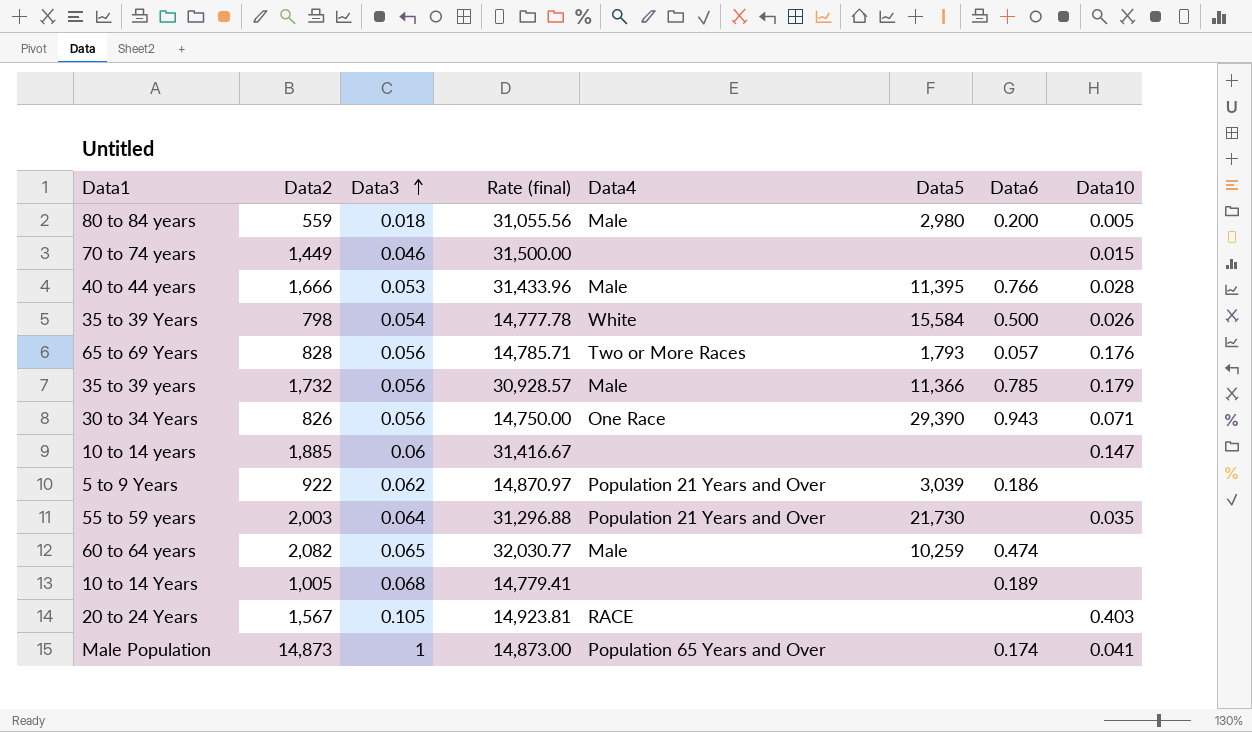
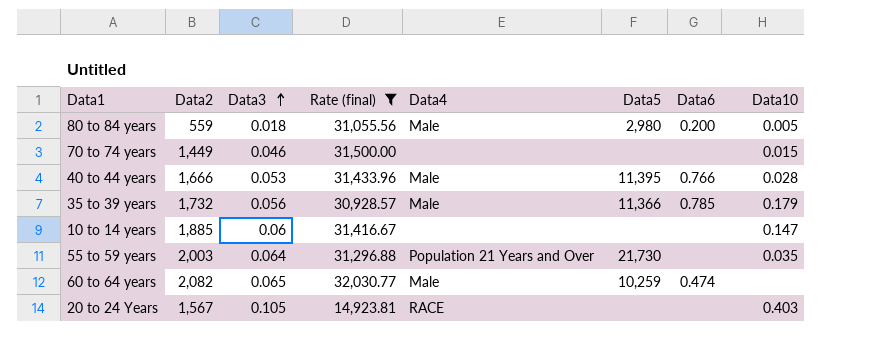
filter: none -> Rate (final) >= 14,923.81

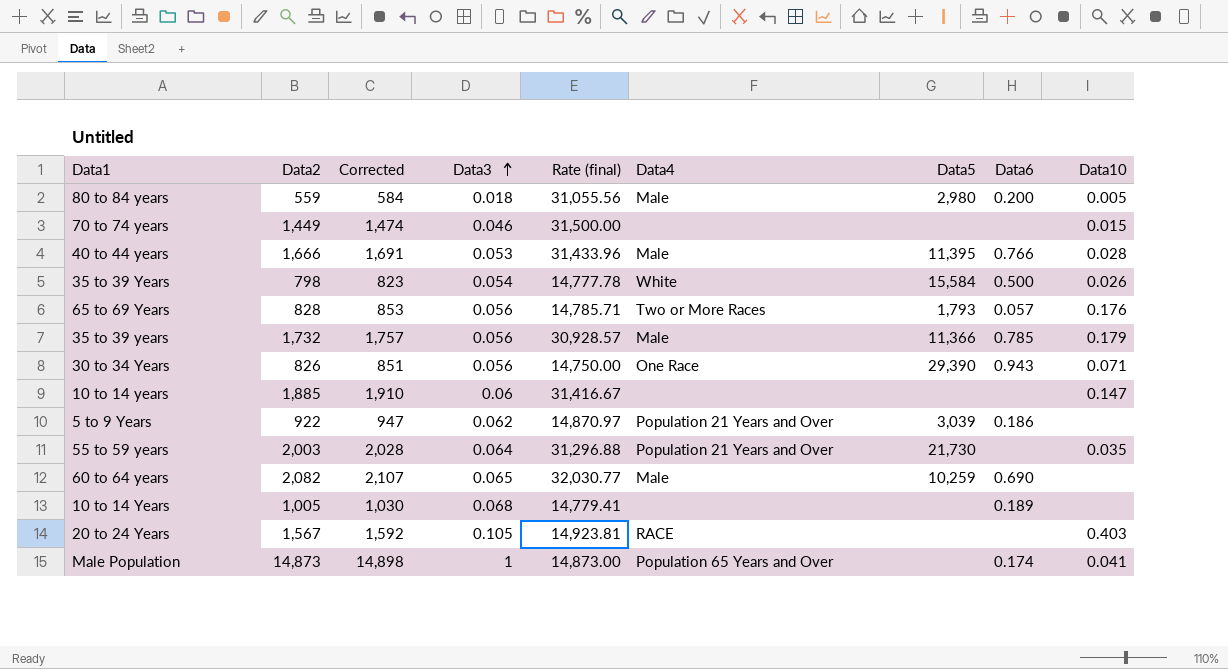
filter: Rate (final) >= 14,923.81 -> none
column Corrected | formula: none -> [Data2] + 25
60 to 64 years | Data6: 0.474 -> 0.690

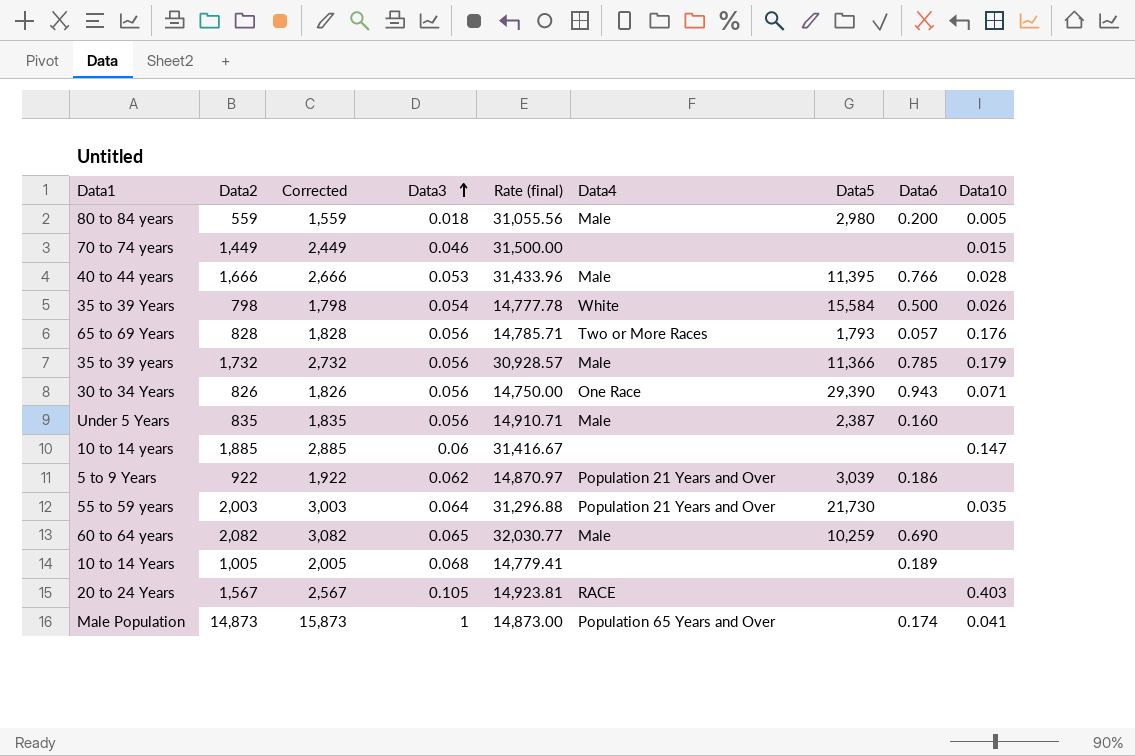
column Corrected | formula: [Data2] + 25 -> [Data2] + 1000
row Under 5 Years: none -> 835 | 1,835 | 0.056 | 14,910.71 | Male | 2,387 | 0.160 | none

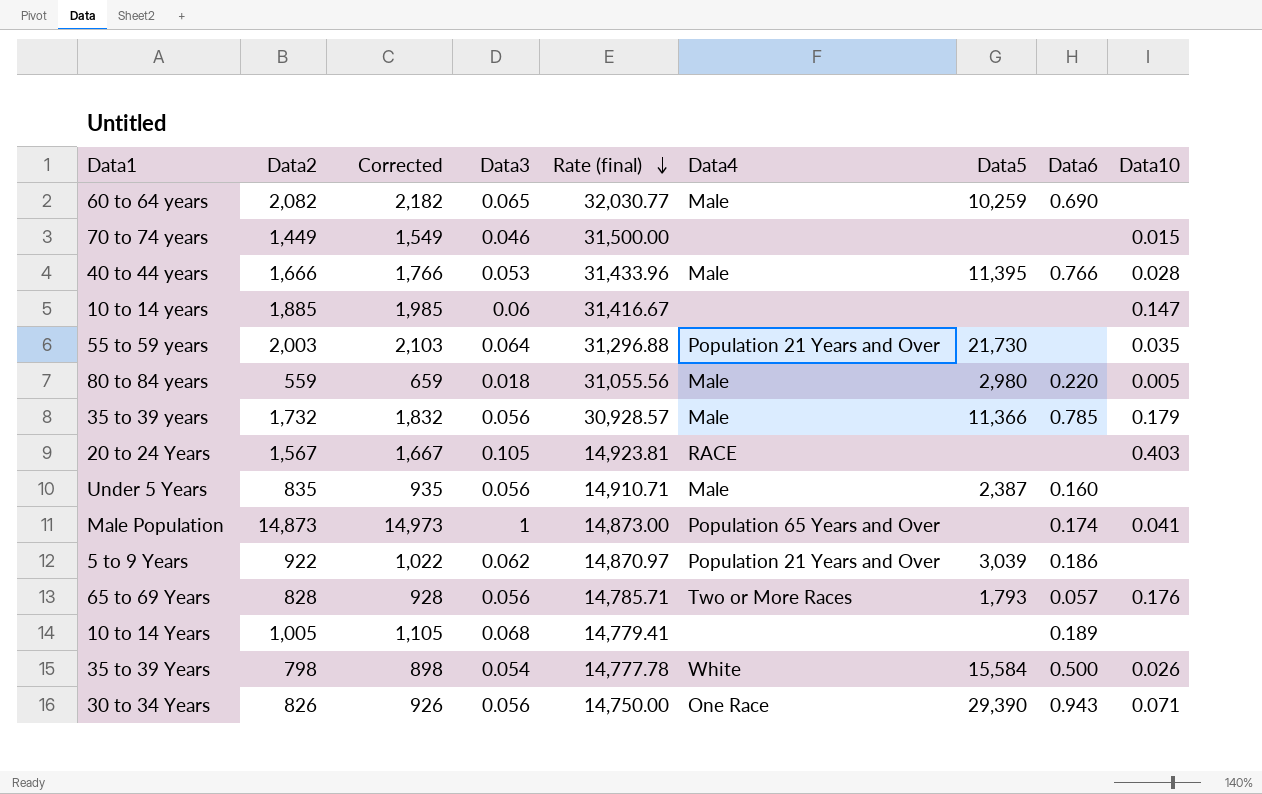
row order: Data3 ascending -> Rate (final) descending
column Corrected | formula: [Data2] + 1000 -> [Data2] + 100
80 to 84 years | Data6: 0.200 -> 0.220

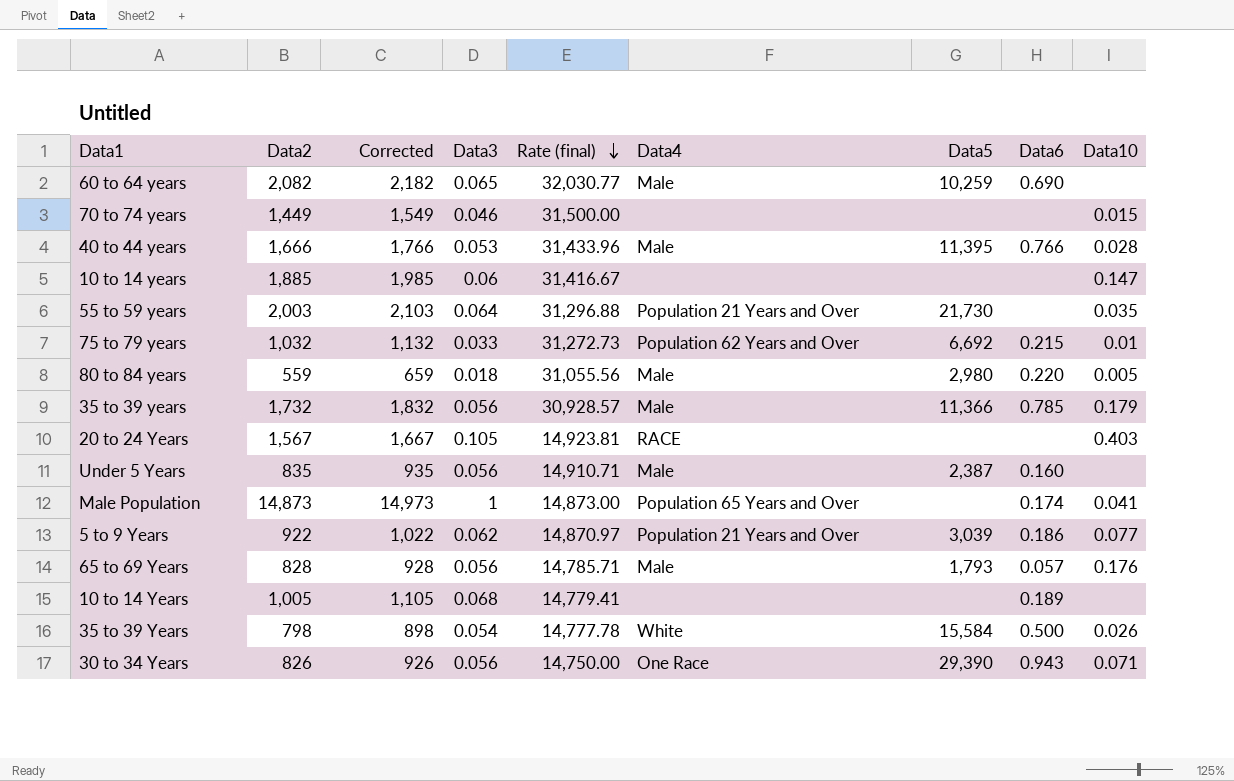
row 75 to 79 years: none -> 1,032 | 1,132 | 0.033 | 31,272.73 | Population 62 Years and Over | 6,692 | 0.215 | 0.01
5 to 9 Years | Data10: none -> 0.077
65 to 69 Years | Data4: Two or More Races -> Male

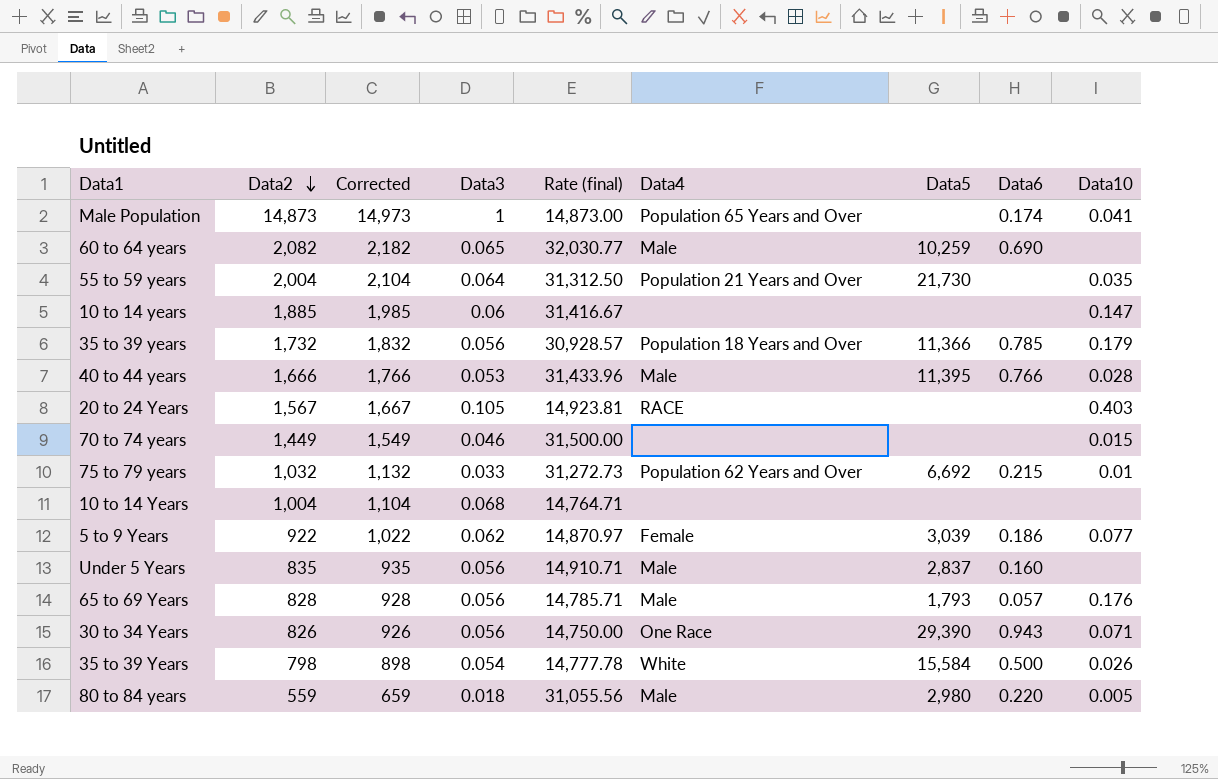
row order: Rate (final) descending -> Data2 descending
55 to 59 years | Data2: 2,003 -> 2,004
55 to 59 years | Corrected: 2,103 -> 2,104
55 to 59 years | Rate (final): 31,296.88 -> 31,312.50
35 to 39 years | Data4: Male -> Population 18 Years and Over
10 to 14 Years | Data2: 1,005 -> 1,004
10 to 14 Years | Corrected: 1,105 -> 1,104
10 to 14 Years | Rate (final): 14,779.41 -> 14,764.71
10 to 14 Years | Data6: 0.189 -> none
5 to 9 Years | Data4: Population 21 Years and Over -> Female
Under 5 Years | Data5: 2,387 -> 2,837

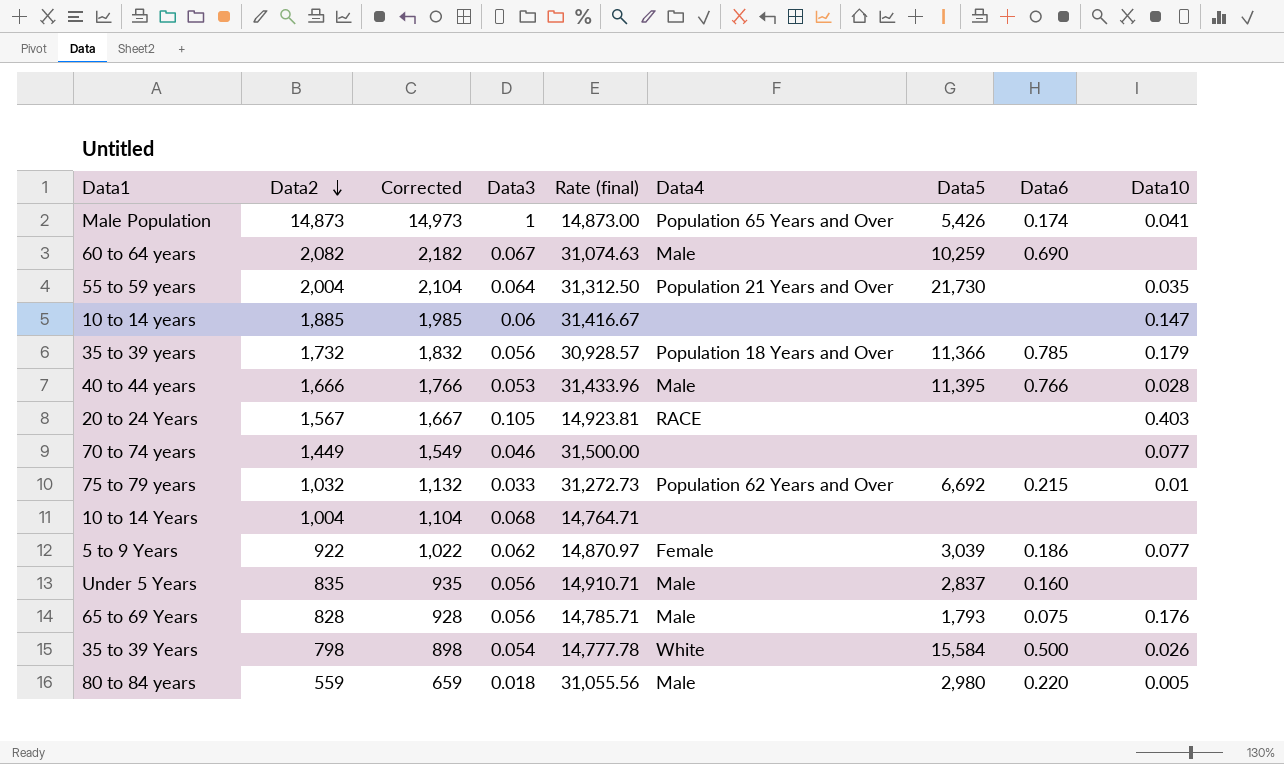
row 30 to 34 Years: 826 | 926 | 0.056 | 14,750.00 | One Race | 29,390 | 0.943 | 0.071 -> none
Male Population | Data5: none -> 5,426
60 to 64 years | Data3: 0.065 -> 0.067
60 to 64 years | Rate (final): 32,030.77 -> 31,074.63
70 to 74 years | Data10: 0.015 -> 0.077
65 to 69 Years | Data6: 0.057 -> 0.075

